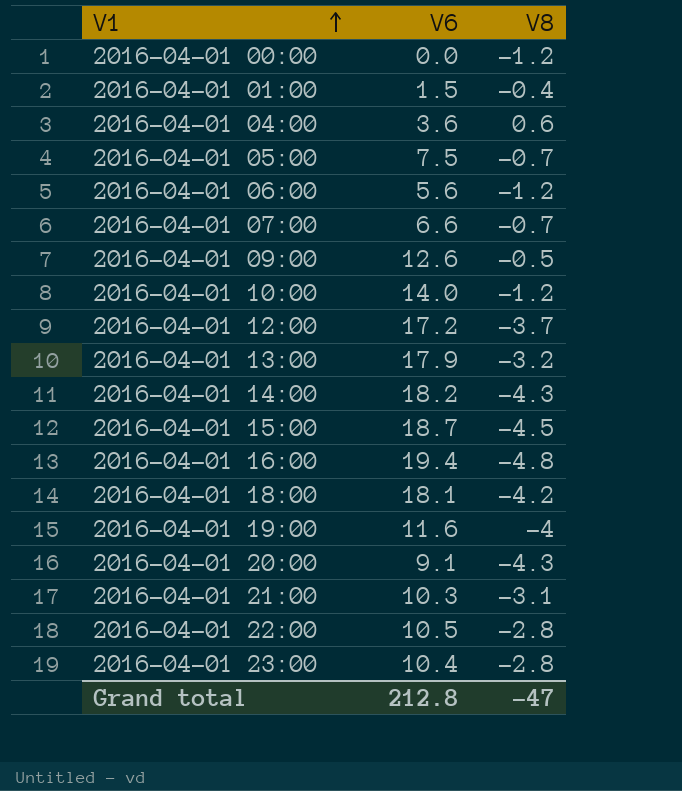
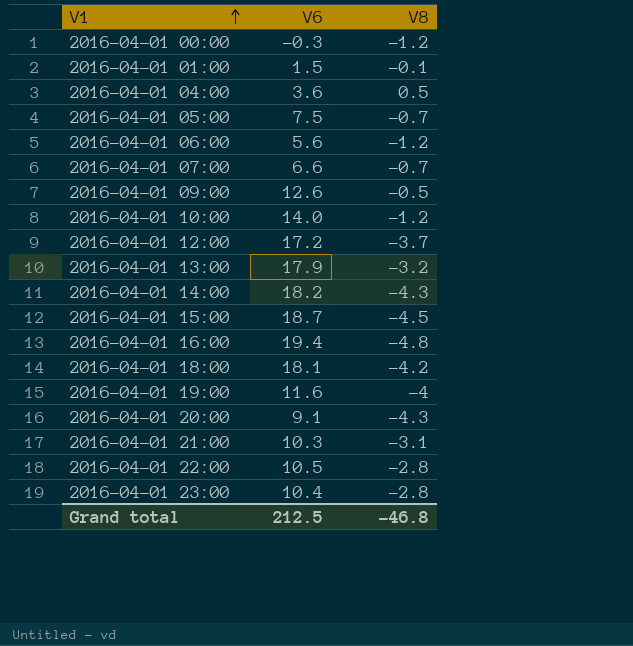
2016-04-01 00:00 | V6: 0.0 -> -0.3
2016-04-01 01:00 | V8: -0.4 -> -0.1
2016-04-01 04:00 | V8: 0.6 -> 0.5
Grand total | V6: 212.8 -> 212.5
Grand total | V8: -47 -> -46.8

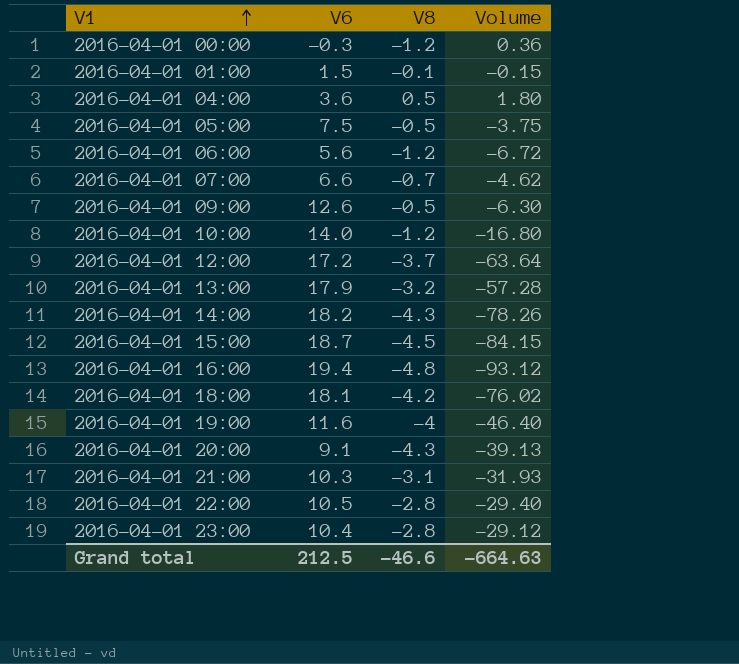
column Volume | formula: none -> [V6] * [V8]
2016-04-01 05:00 | V8: -0.7 -> -0.5
Grand total | V8: -46.8 -> -46.6

